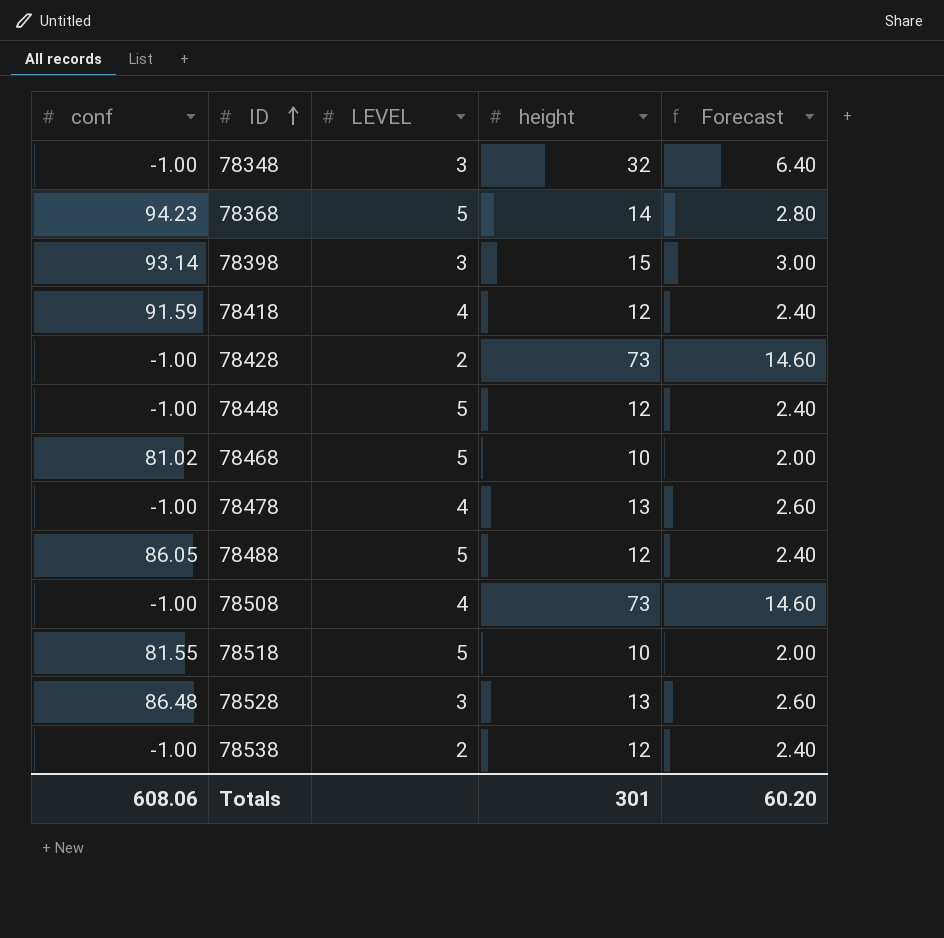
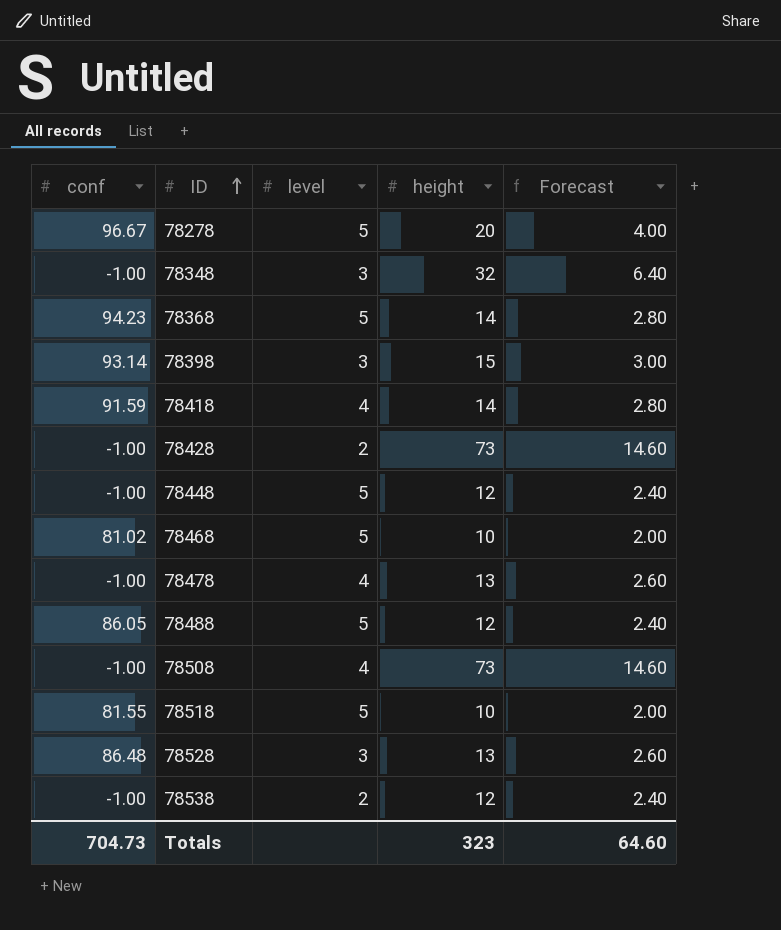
column name: LEVEL -> level
row 78278: none -> 96.67 | 5 | 20 | 4.00
78418 | height: 12 -> 14
78418 | Forecast: 2.40 -> 2.80
Totals | conf: 608.06 -> 704.73
Totals | height: 301 -> 323
Totals | Forecast: 60.20 -> 64.60

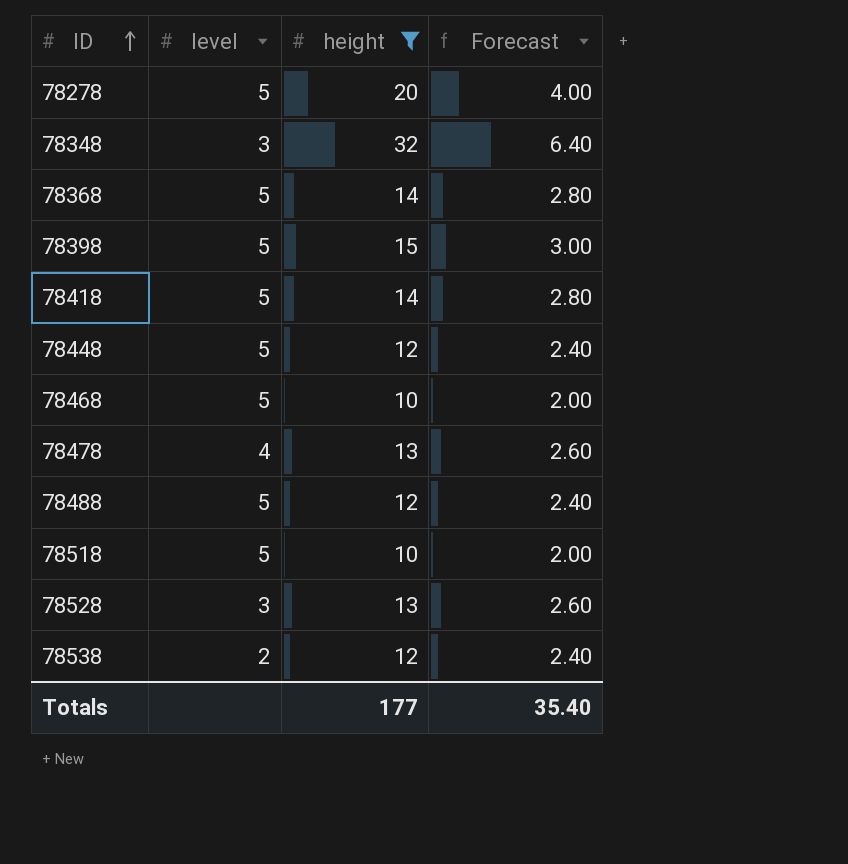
filter: none -> height != 73
column conf | position: 1 -> none
78398 | level: 3 -> 5
78418 | level: 4 -> 5
Totals | height: 323 -> 177
Totals | Forecast: 64.60 -> 35.40

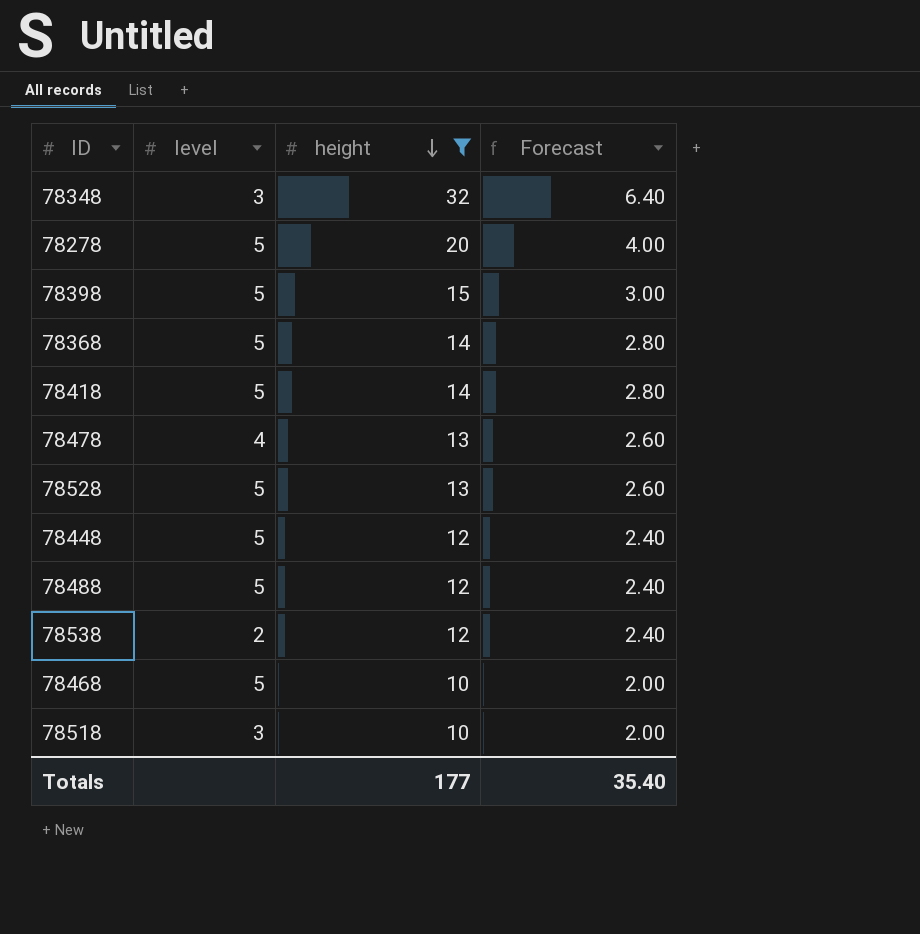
row order: ID ascending -> height descending
78528 | level: 3 -> 5
78518 | level: 5 -> 3

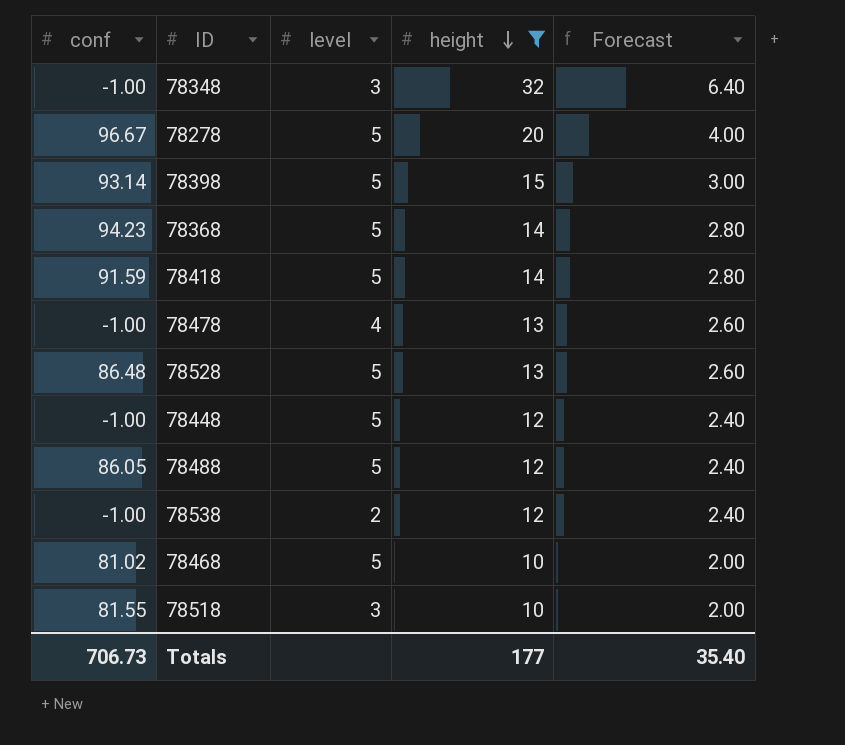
column conf | position: none -> 1

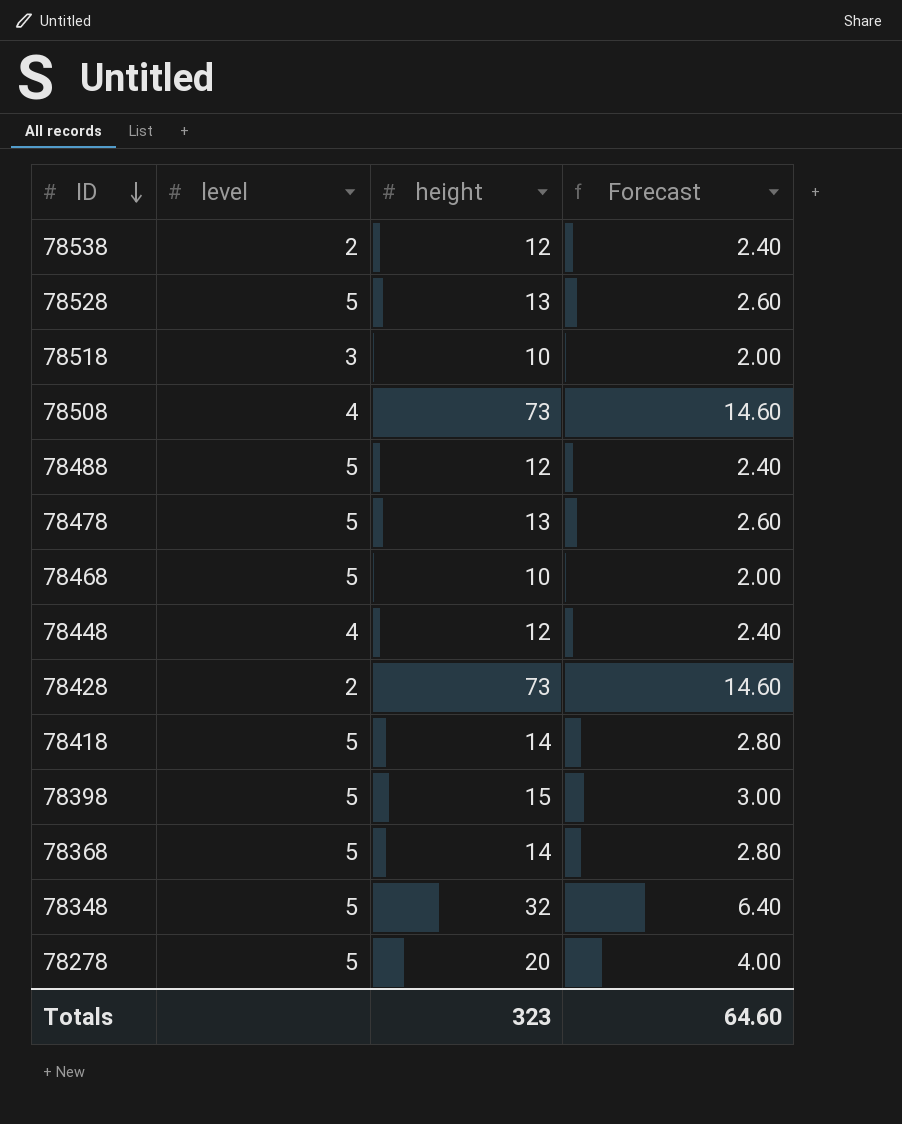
filter: height != 73 -> none
row order: height descending -> ID descending
column conf | position: 1 -> none
78478 | level: 4 -> 5
78448 | level: 5 -> 4
78348 | level: 3 -> 5
Totals | height: 177 -> 323
Totals | Forecast: 35.40 -> 64.60

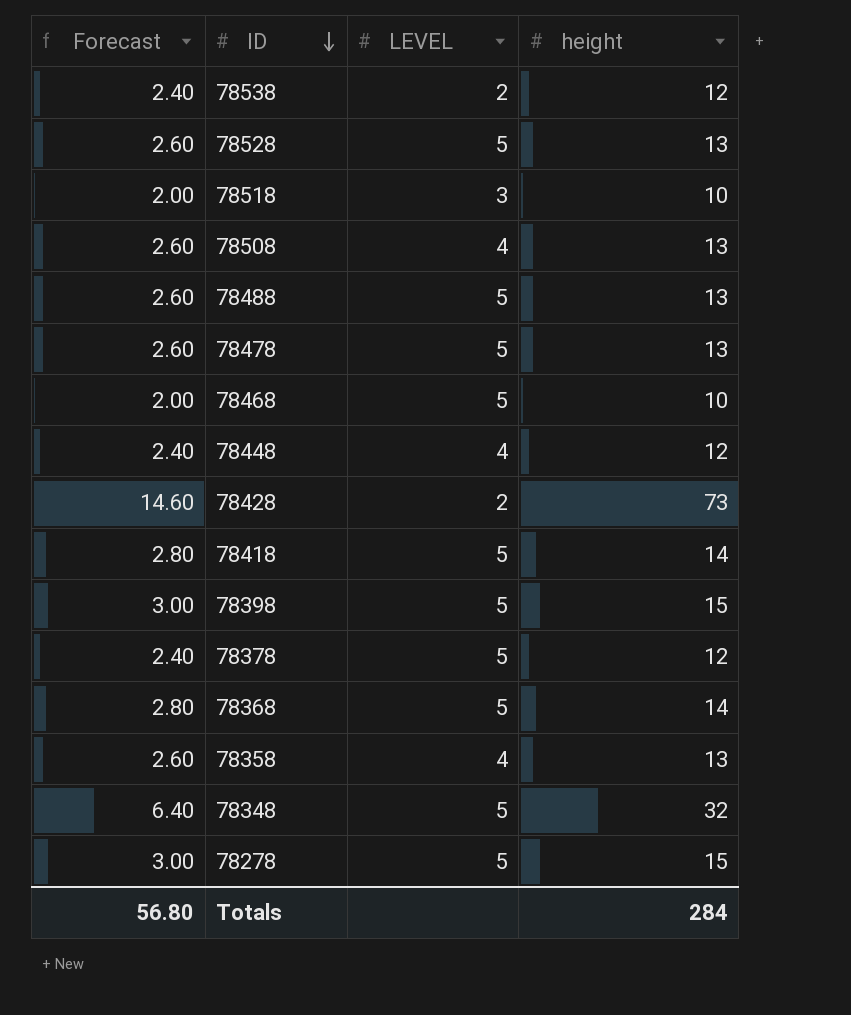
column Forecast | position: 4 -> 1
column name: level -> LEVEL
78508 | Forecast: 14.60 -> 2.60
78508 | height: 73 -> 13
78488 | Forecast: 2.40 -> 2.60
78488 | height: 12 -> 13
row 78378: none -> 2.40 | 5 | 12
row 78358: none -> 2.60 | 4 | 13
78278 | Forecast: 4.00 -> 3.00
78278 | height: 20 -> 15
Totals | Forecast: 64.60 -> 56.80
Totals | height: 323 -> 284

